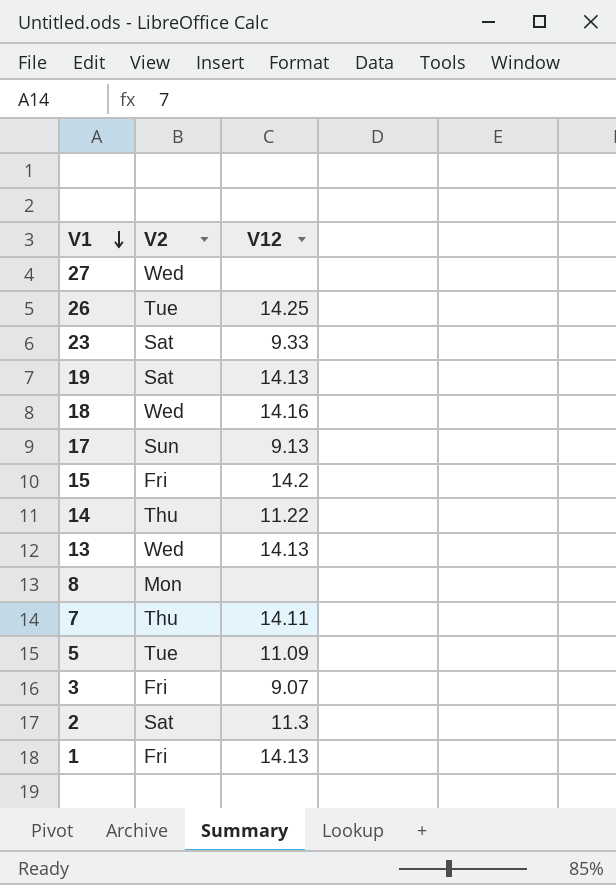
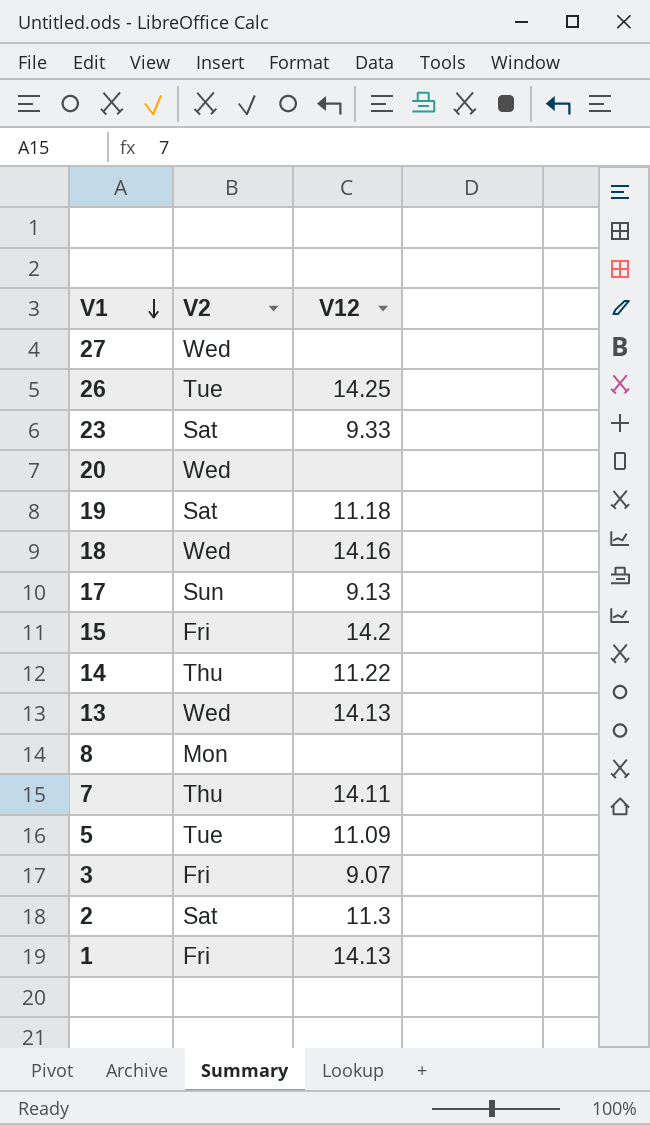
row 20: none -> Wed | none
19 | V12: 14.13 -> 11.18

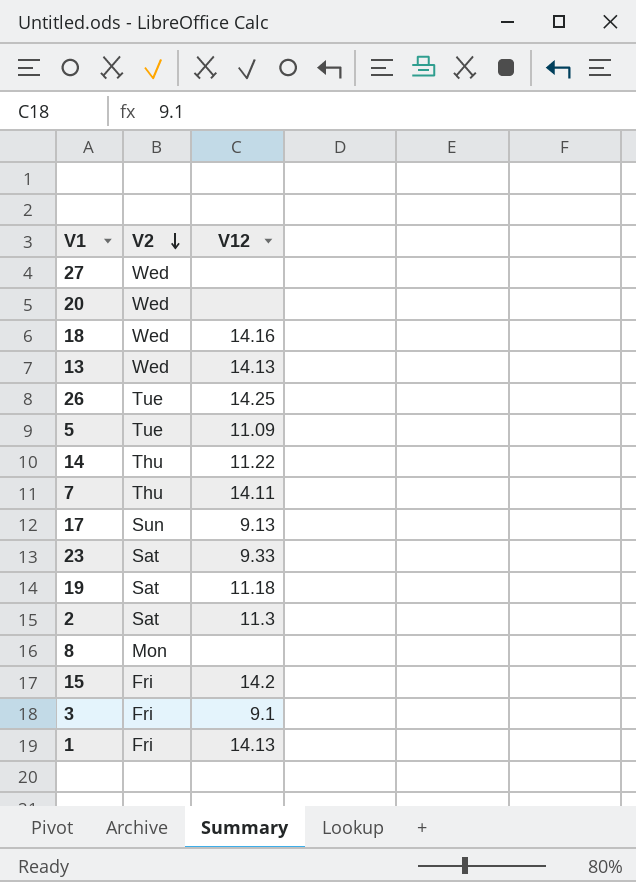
row order: V1 descending -> V2 descending
3 | V12: 9.07 -> 9.1

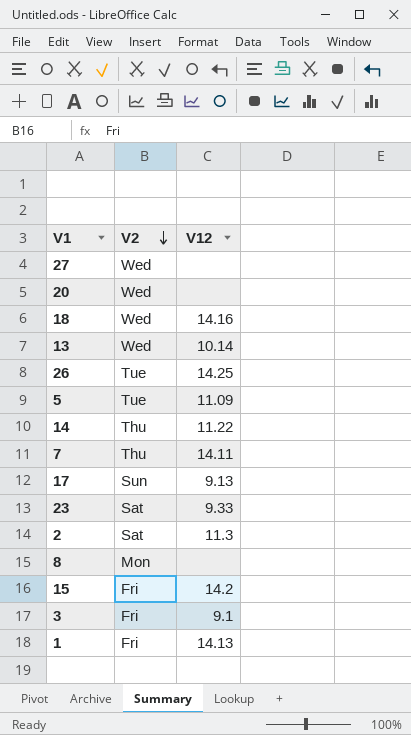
row 19: Sat | 11.18 -> none
13 | V12: 14.13 -> 10.14

